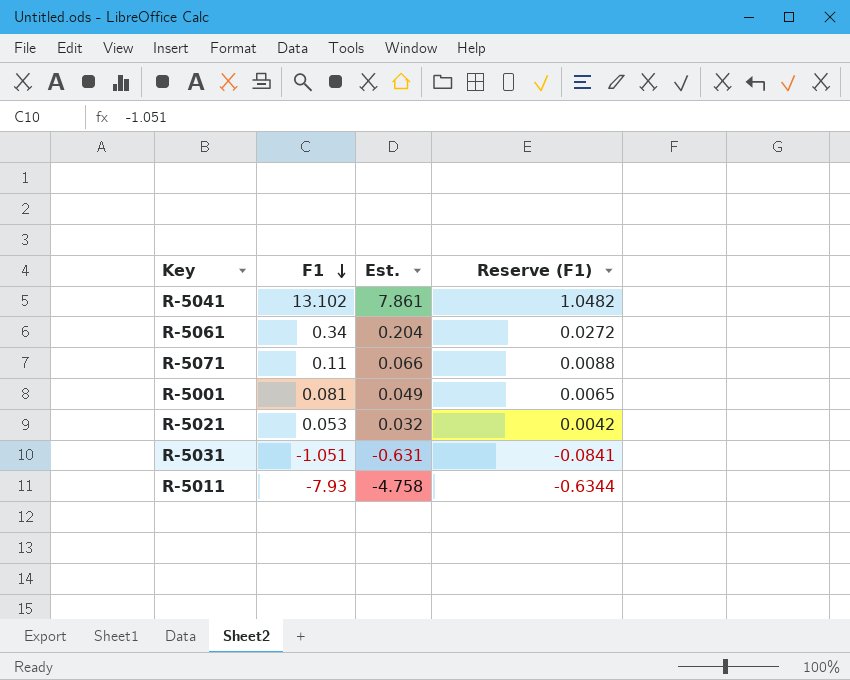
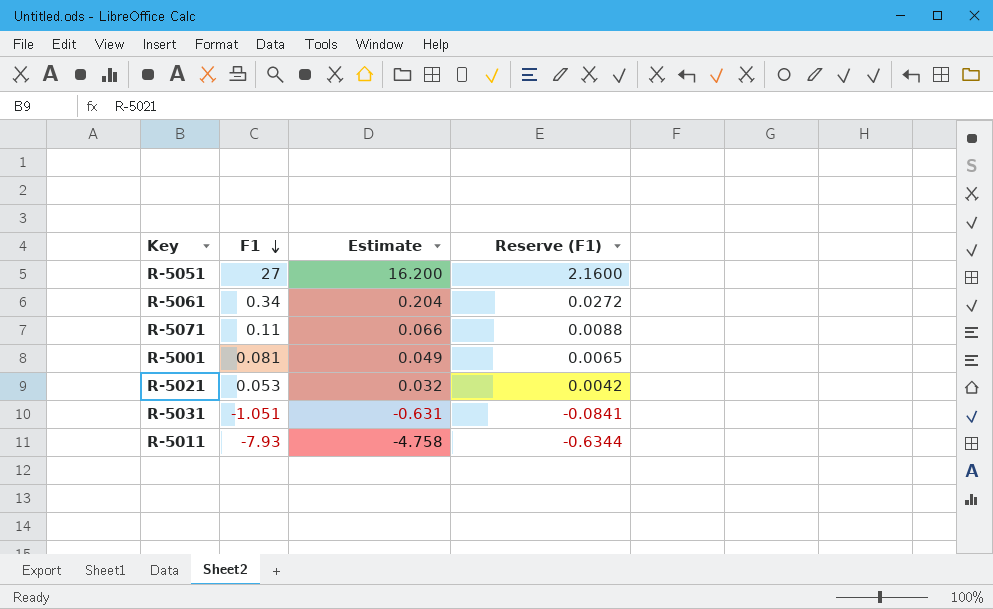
column name: Est. -> Estimate
row R-5041: 13.102 | 7.861 | 1.0482 -> none
row R-5051: none -> 27 | 16.200 | 2.1600

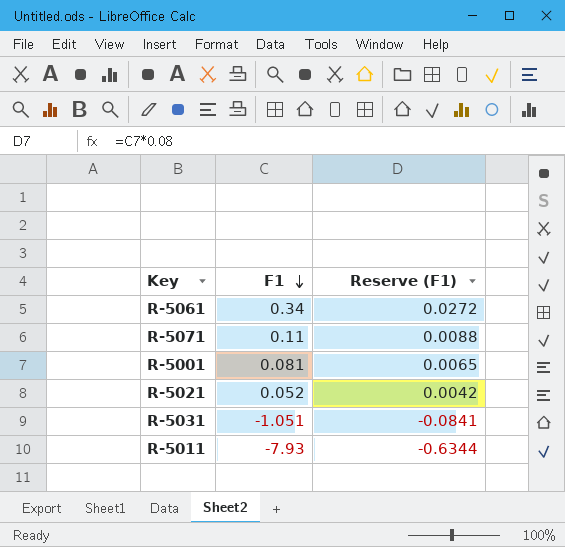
column Estimate | formula: [F1] * 0.6 -> none
row R-5051: 27 | 16.200 | 2.1600 -> none
R-5021 | F1: 0.053 -> 0.052

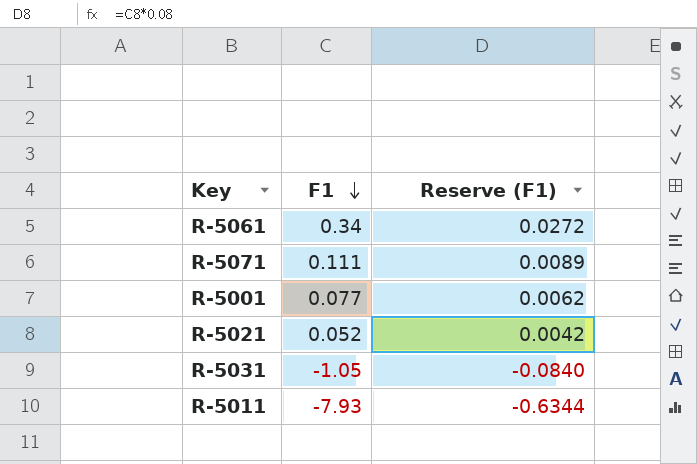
R-5071 | F1: 0.11 -> 0.111
R-5071 | Reserve (F1): 0.0088 -> 0.0089
R-5001 | F1: 0.081 -> 0.077
R-5001 | Reserve (F1): 0.0065 -> 0.0062
R-5031 | F1: -1.051 -> -1.05
R-5031 | Reserve (F1): -0.0841 -> -0.0840

